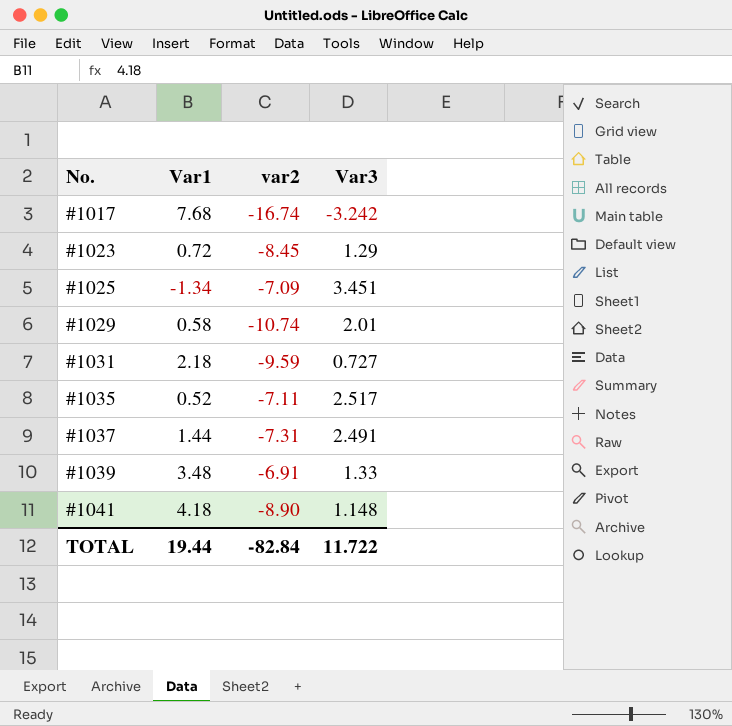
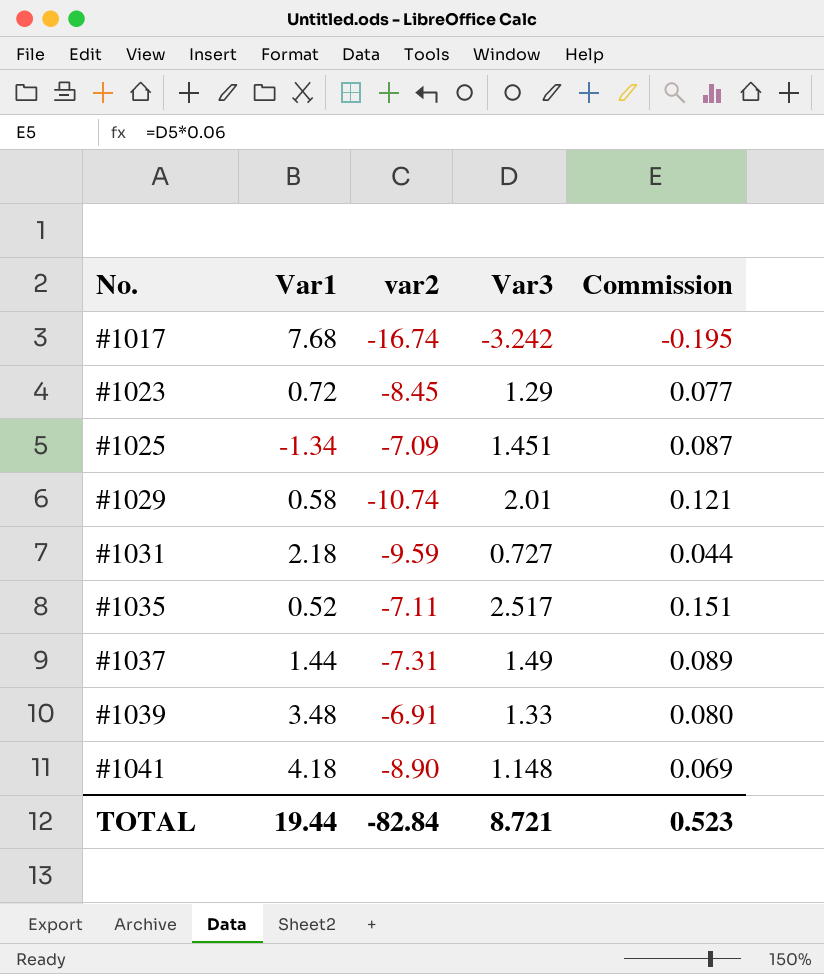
column Commission | formula: none -> [Var3] * 0.06
#1025 | Var3: 3.451 -> 1.451
#1037 | Var3: 2.491 -> 1.49
TOTAL | Var3: 11.722 -> 8.721

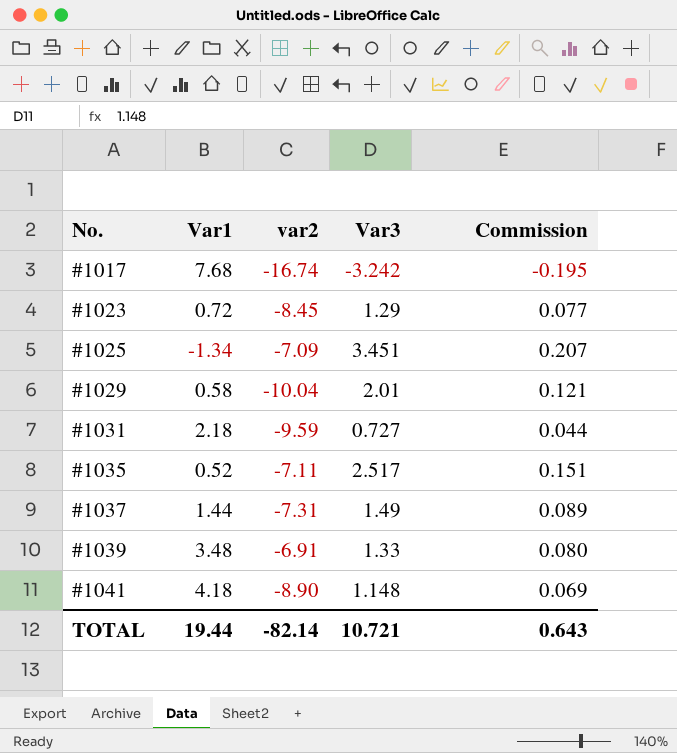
#1025 | Var3: 1.451 -> 3.451
#1025 | Commission: 0.087 -> 0.207
#1029 | var2: -10.74 -> -10.04
TOTAL | var2: -82.84 -> -82.14
TOTAL | Var3: 8.721 -> 10.721
TOTAL | Commission: 0.523 -> 0.643

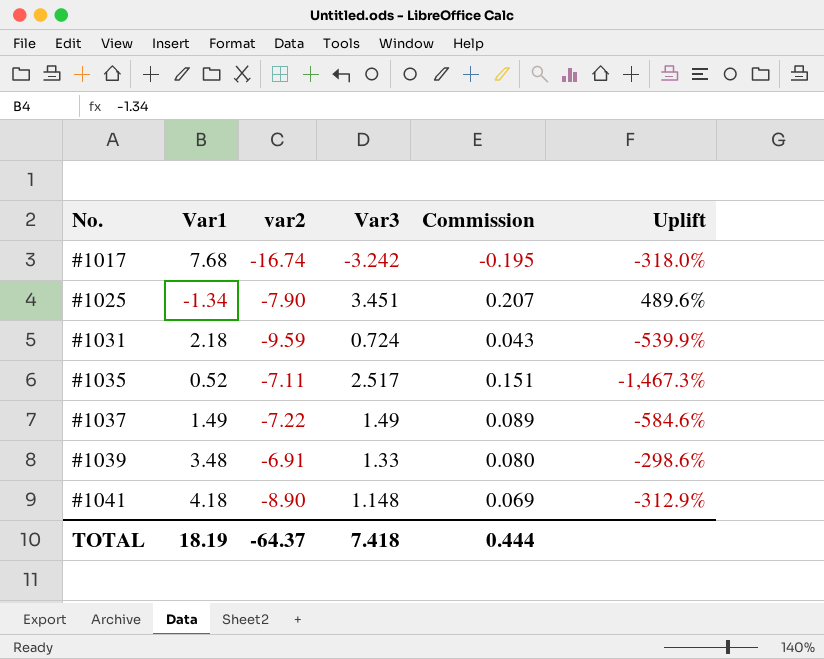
column Uplift | formula: none -> ([var2] - [Var1]) / [Var1]
row #1023: 0.72 | -8.45 | 1.29 | 0.077 -> none
row #1029: 0.58 | -10.04 | 2.01 | 0.121 -> none
#1025 | var2: -7.09 -> -7.90
#1031 | Var3: 0.727 -> 0.724
#1031 | Commission: 0.044 -> 0.043
#1037 | Var1: 1.44 -> 1.49
#1037 | var2: -7.31 -> -7.22
TOTAL | Var1: 19.44 -> 18.19
TOTAL | var2: -82.14 -> -64.37
TOTAL | Var3: 10.721 -> 7.418
TOTAL | Commission: 0.643 -> 0.444

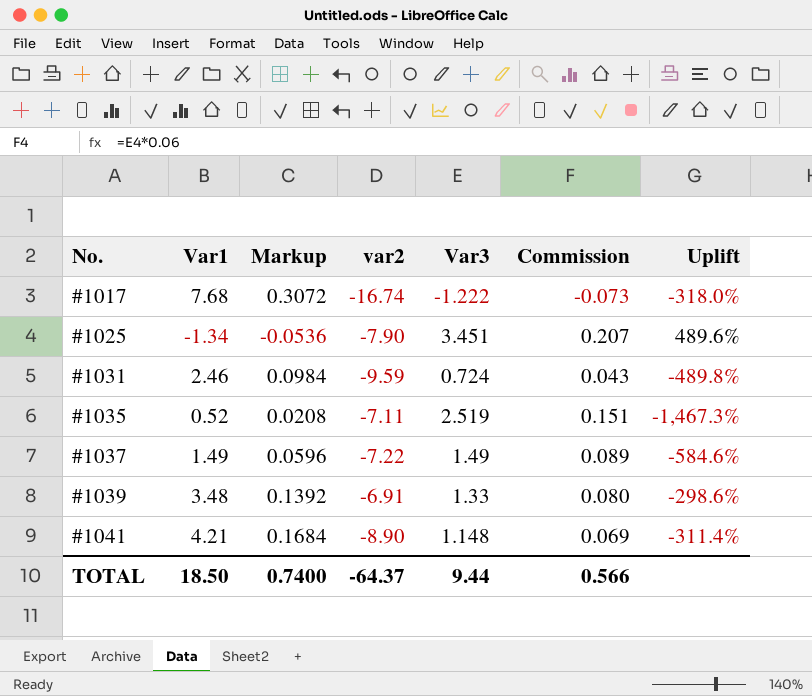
column Markup | formula: none -> [Var1] * 0.04
#1017 | Var3: -3.242 -> -1.222
#1017 | Commission: -0.195 -> -0.073
#1031 | Var1: 2.18 -> 2.46
#1031 | Uplift: -539.9% -> -489.8%
#1035 | Var3: 2.517 -> 2.519
#1041 | Var1: 4.18 -> 4.21
#1041 | Uplift: -312.9% -> -311.4%
TOTAL | Var1: 18.19 -> 18.50
TOTAL | Var3: 7.418 -> 9.44
TOTAL | Commission: 0.444 -> 0.566

